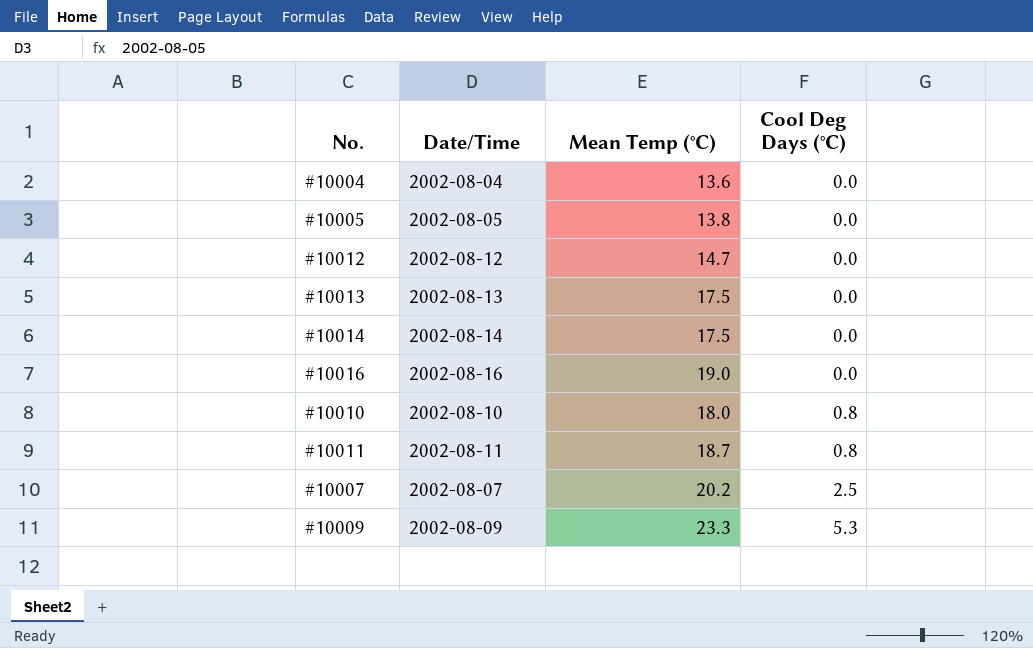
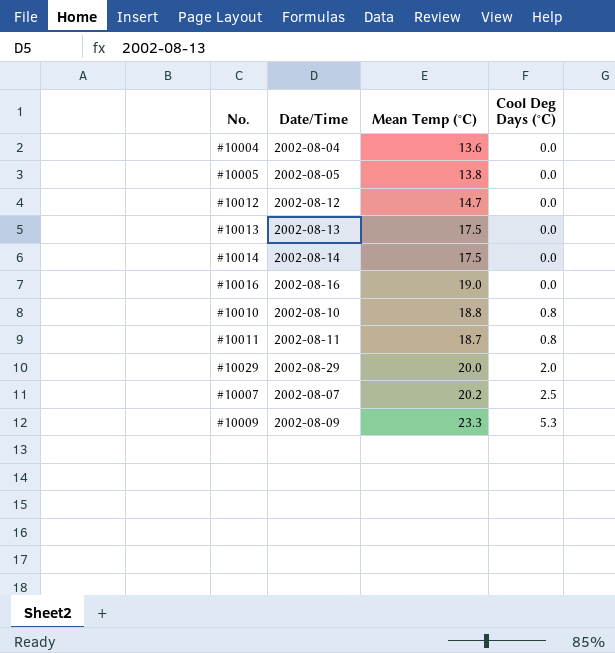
#10010 | Mean Temp (°C): 18.0 -> 18.8
row #10029: none -> 2002-08-29 | 20.0 | 2.0

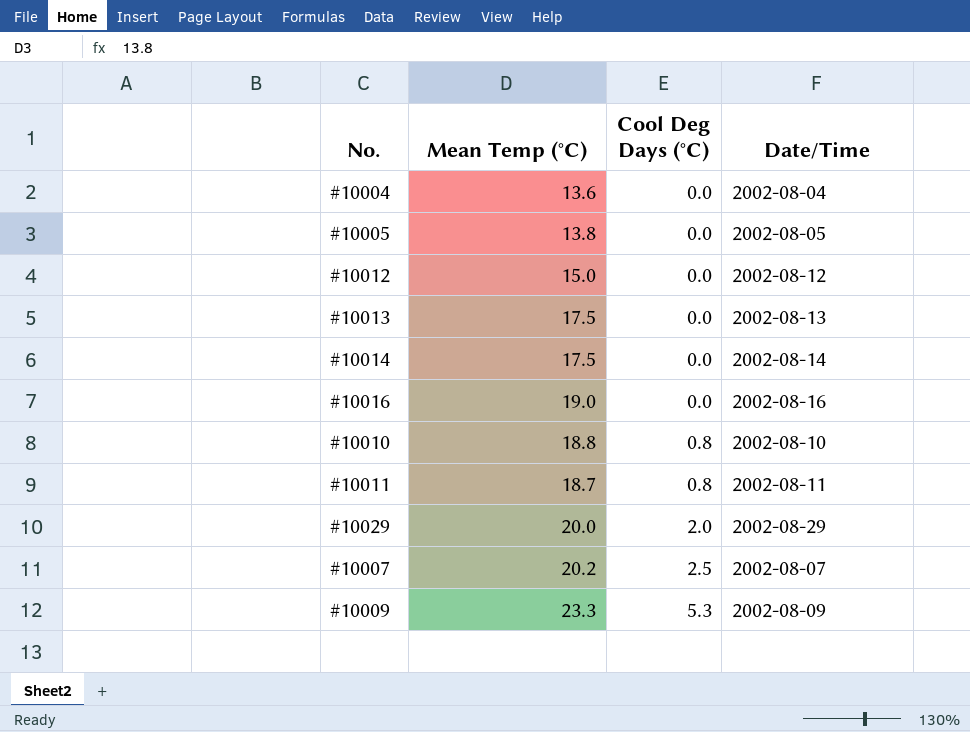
column Date/Time | position: 2 -> 4
#10012 | Mean Temp (°C): 14.7 -> 15.0

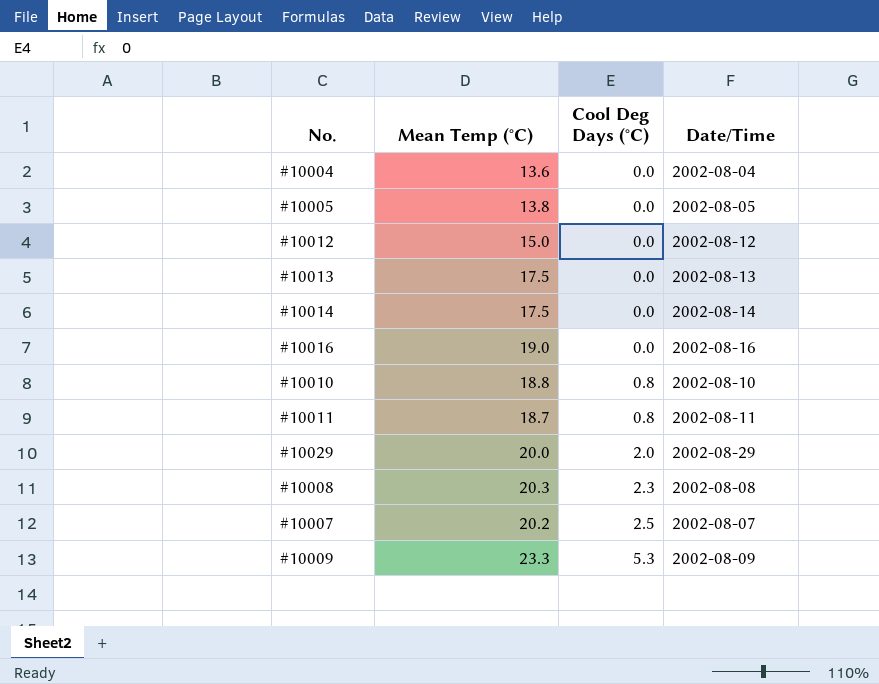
row #10008: none -> 20.3 | 2.3 | 2002-08-08

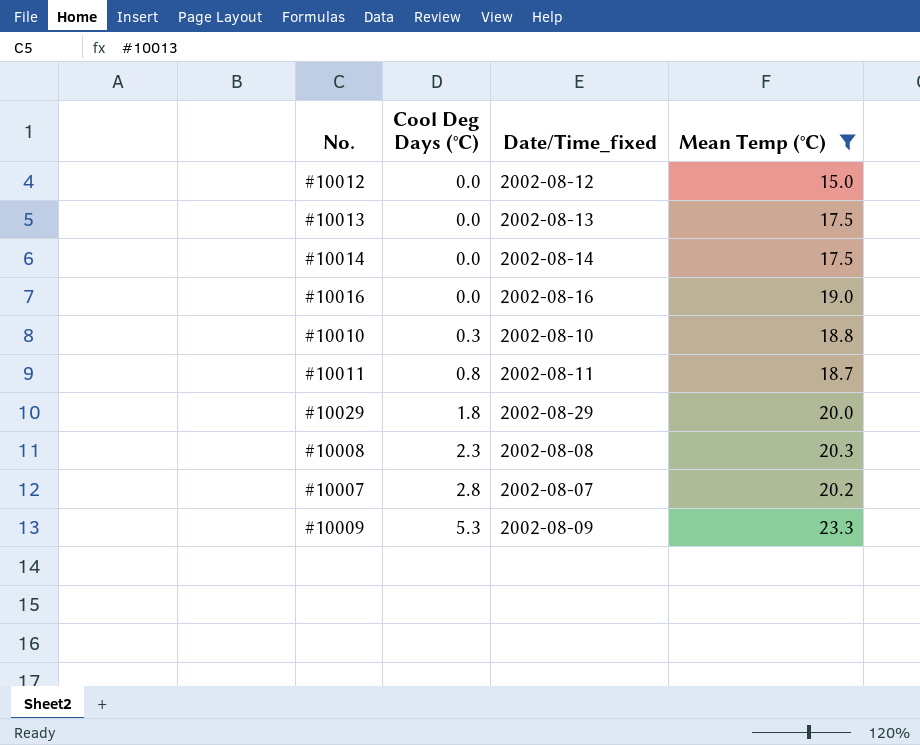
filter: none -> Mean Temp (°C) >= 15.0
column name: Date/Time -> Date/Time_fixed
column Mean Temp (°C) | position: 2 -> 4
#10010 | Cool Deg Days (°C): 0.8 -> 0.3
#10029 | Cool Deg Days (°C): 2.0 -> 1.8
#10007 | Cool Deg Days (°C): 2.5 -> 2.8

